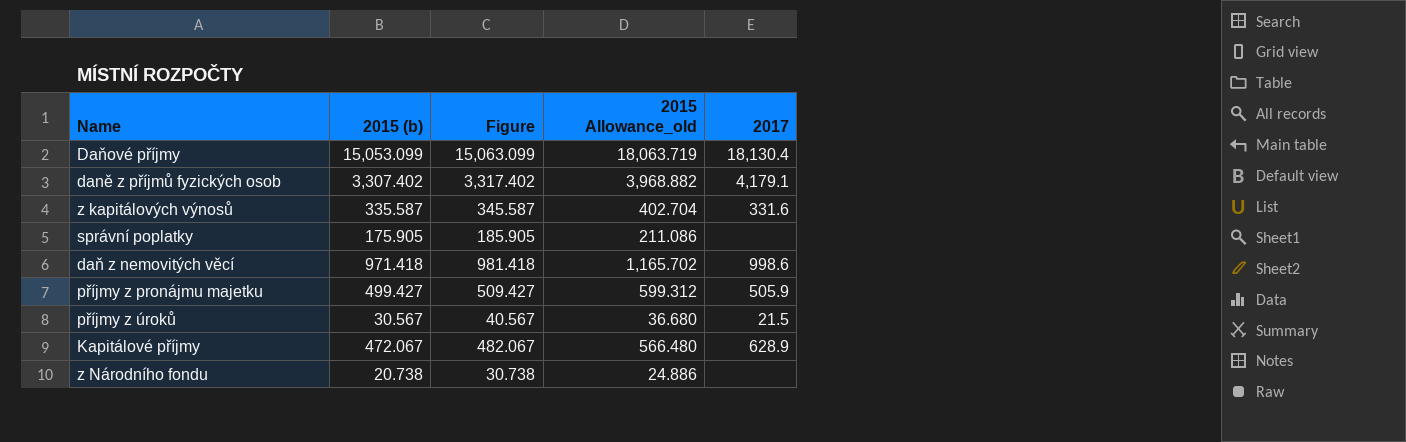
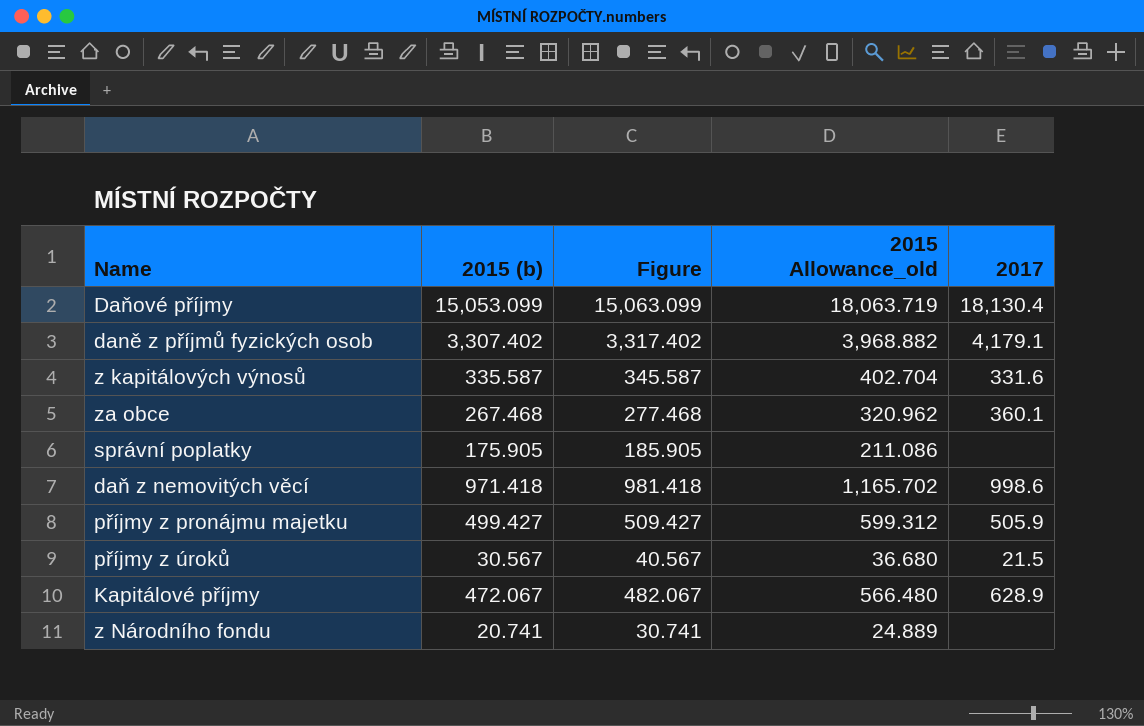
row za obce: none -> 267.468 | 277.468 | 320.962 | 360.1
z Národního fondu | 2015 (b): 20.738 -> 20.741
z Národního fondu | Figure: 30.738 -> 30.741
z Národního fondu | 2015 Allowance_old: 24.886 -> 24.889

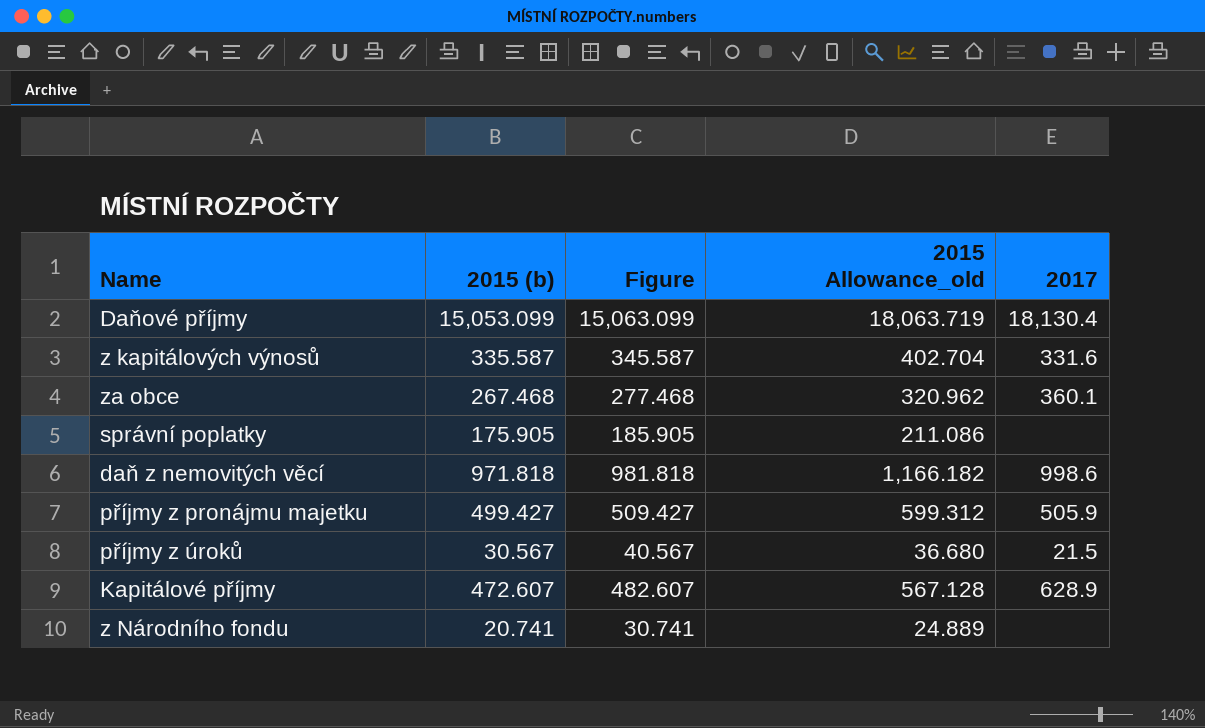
row daně z příjmů fyzických osob: 3,307.402 | 3,317.402 | 3,968.882 | 4,179.1 -> none
daň z nemovitých věcí | 2015 (b): 971.418 -> 971.818
daň z nemovitých věcí | Figure: 981.418 -> 981.818
daň z nemovitých věcí | 2015 Allowance_old: 1,165.702 -> 1,166.182
Kapitálové příjmy | 2015 (b): 472.067 -> 472.607
Kapitálové příjmy | Figure: 482.067 -> 482.607
Kapitálové příjmy | 2015 Allowance_old: 566.480 -> 567.128

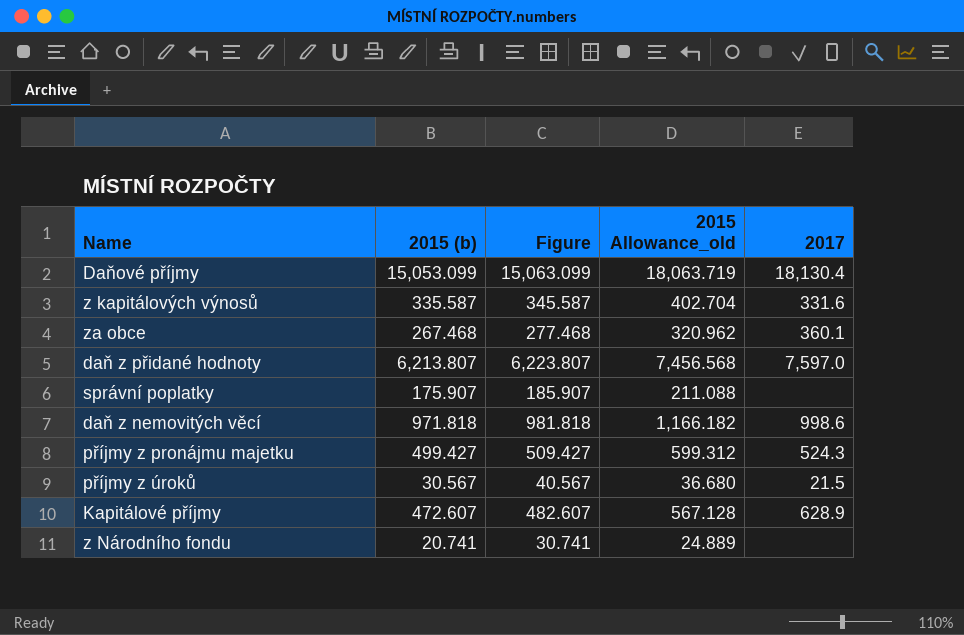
row daň z přidané hodnoty: none -> 6,213.807 | 6,223.807 | 7,456.568 | 7,597.0
správní poplatky | 2015 (b): 175.905 -> 175.907
správní poplatky | Figure: 185.905 -> 185.907
správní poplatky | 2015 Allowance_old: 211.086 -> 211.088
příjmy z pronájmu majetku | 2017: 505.9 -> 524.3

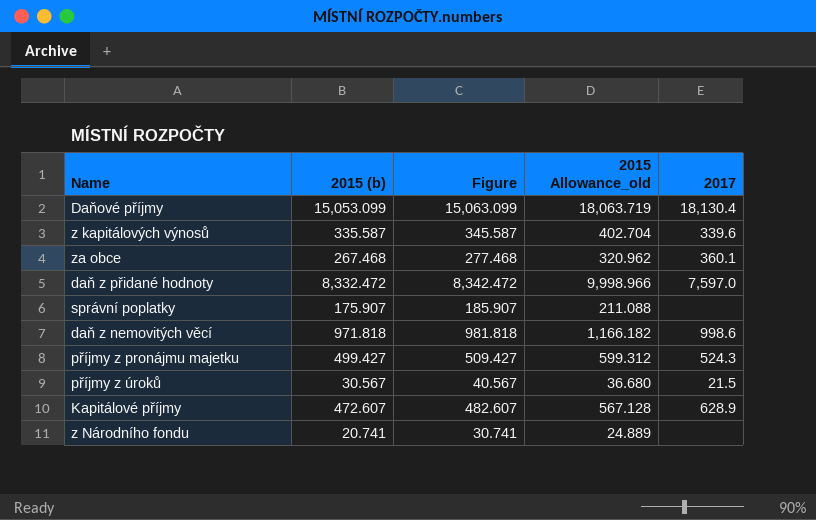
z kapitálových výnosů | 2017: 331.6 -> 339.6
daň z přidané hodnoty | 2015 (b): 6,213.807 -> 8,332.472
daň z přidané hodnoty | Figure: 6,223.807 -> 8,342.472
daň z přidané hodnoty | 2015 Allowance_old: 7,456.568 -> 9,998.966

